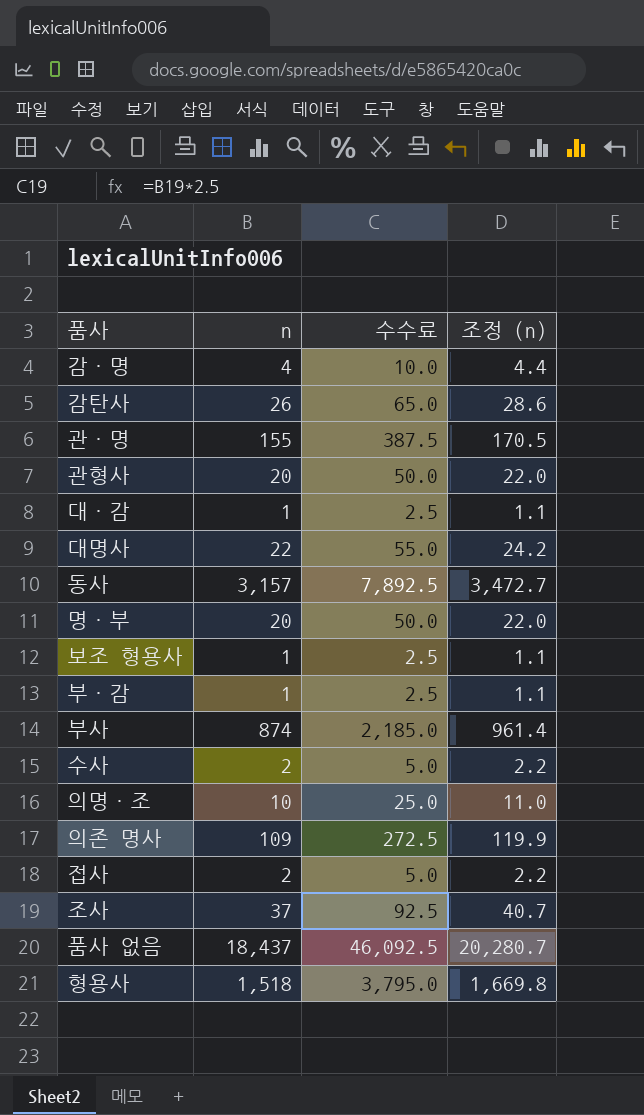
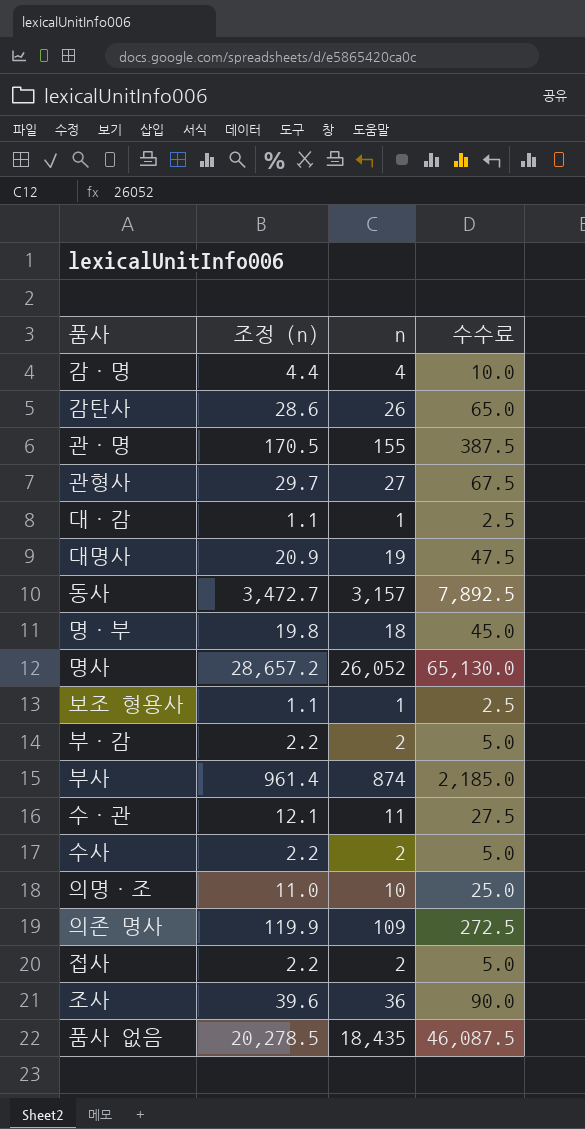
column 조정 (n) | position: 4 -> 2
row 형용사: 1,518 | 3,795.0 | 1,669.8 -> none
관형사 | 조정 (n): 22.0 -> 29.7
관형사 | n: 20 -> 27
관형사 | 수수료: 50.0 -> 67.5
대명사 | 조정 (n): 24.2 -> 20.9
대명사 | n: 22 -> 19
대명사 | 수수료: 55.0 -> 47.5
명·부 | 조정 (n): 22.0 -> 19.8
명·부 | n: 20 -> 18
명·부 | 수수료: 50.0 -> 45.0
row 명사: none -> 28,657.2 | 26,052 | 65,130.0
부·감 | 조정 (n): 1.1 -> 2.2
부·감 | n: 1 -> 2
부·감 | 수수료: 2.5 -> 5.0
row 수·관: none -> 12.1 | 11 | 27.5
조사 | 조정 (n): 40.7 -> 39.6
조사 | n: 37 -> 36
조사 | 수수료: 92.5 -> 90.0
품사 없음 | 조정 (n): 20,280.7 -> 20,278.5
품사 없음 | n: 18,437 -> 18,435
품사 없음 | 수수료: 46,092.5 -> 46,087.5

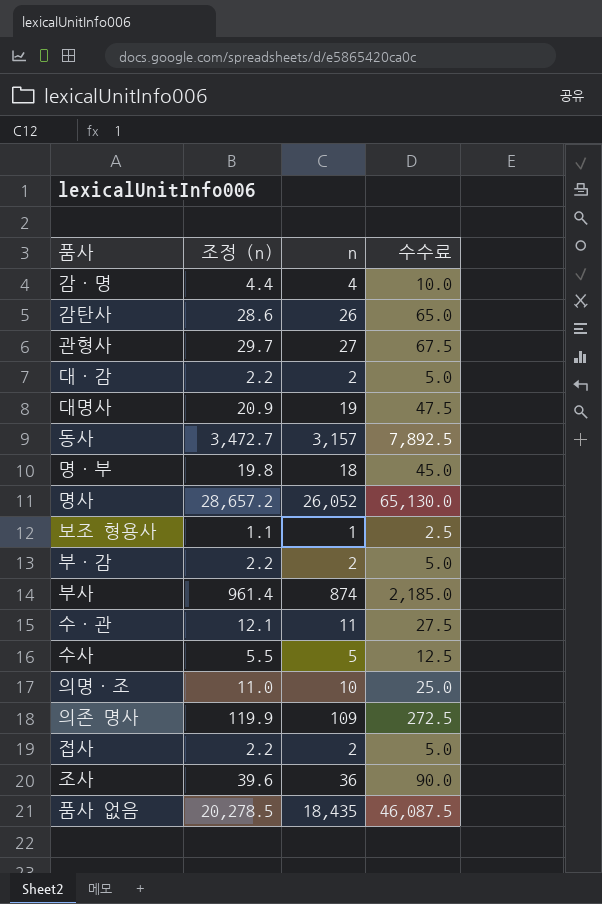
row 관·명: 170.5 | 155 | 387.5 -> none
대·감 | 조정 (n): 1.1 -> 2.2
대·감 | n: 1 -> 2
대·감 | 수수료: 2.5 -> 5.0
수사 | 조정 (n): 2.2 -> 5.5
수사 | n: 2 -> 5
수사 | 수수료: 5.0 -> 12.5

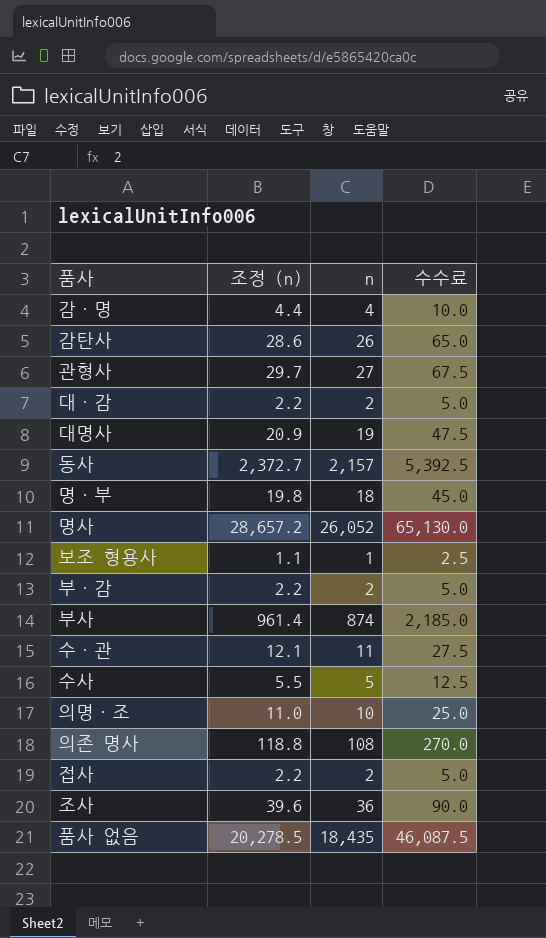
동사 | 조정 (n): 3,472.7 -> 2,372.7
동사 | n: 3,157 -> 2,157
동사 | 수수료: 7,892.5 -> 5,392.5
의존 명사 | 조정 (n): 119.9 -> 118.8
의존 명사 | n: 109 -> 108
의존 명사 | 수수료: 272.5 -> 270.0

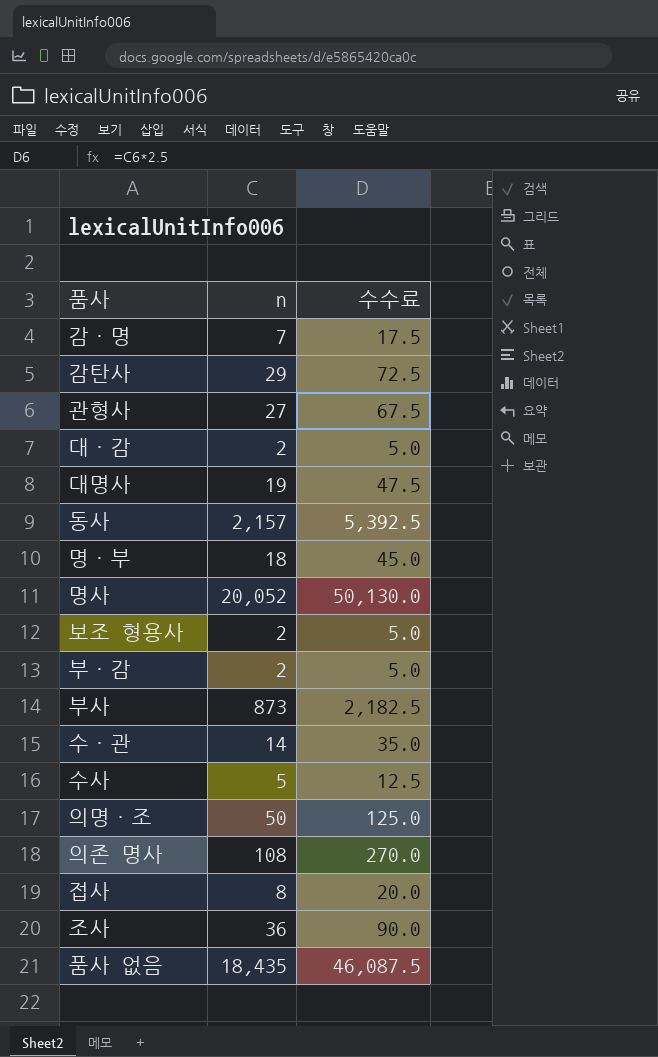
column 조정 (n) | formula: [n] * 1.1 -> none
감·명 | n: 4 -> 7
감·명 | 수수료: 10.0 -> 17.5
감탄사 | n: 26 -> 29
감탄사 | 수수료: 65.0 -> 72.5
명사 | n: 26,052 -> 20,052
명사 | 수수료: 65,130.0 -> 50,130.0
보조 형용사 | n: 1 -> 2
보조 형용사 | 수수료: 2.5 -> 5.0
부사 | n: 874 -> 873
부사 | 수수료: 2,185.0 -> 2,182.5
수·관 | n: 11 -> 14
수·관 | 수수료: 27.5 -> 35.0
의명·조 | n: 10 -> 50
의명·조 | 수수료: 25.0 -> 125.0
접사 | n: 2 -> 8
접사 | 수수료: 5.0 -> 20.0

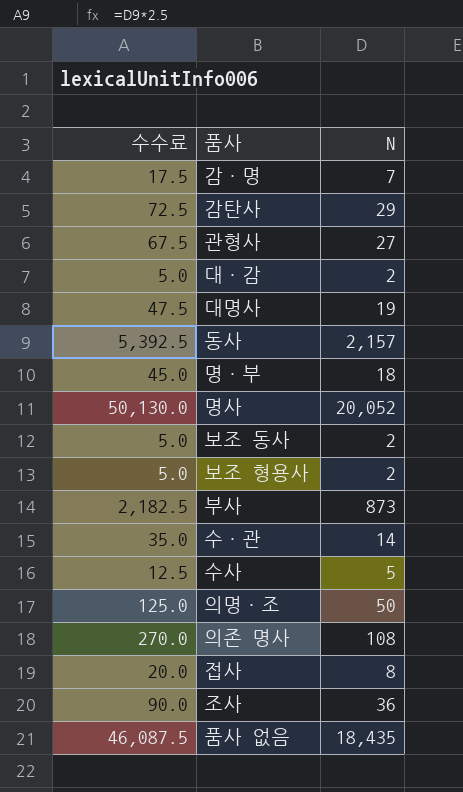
column 수수료 | position: 3 -> 1
column name: n -> N
row 부·감: 2 | 5.0 -> none
row 보조 동사: none -> 5.0 | 2

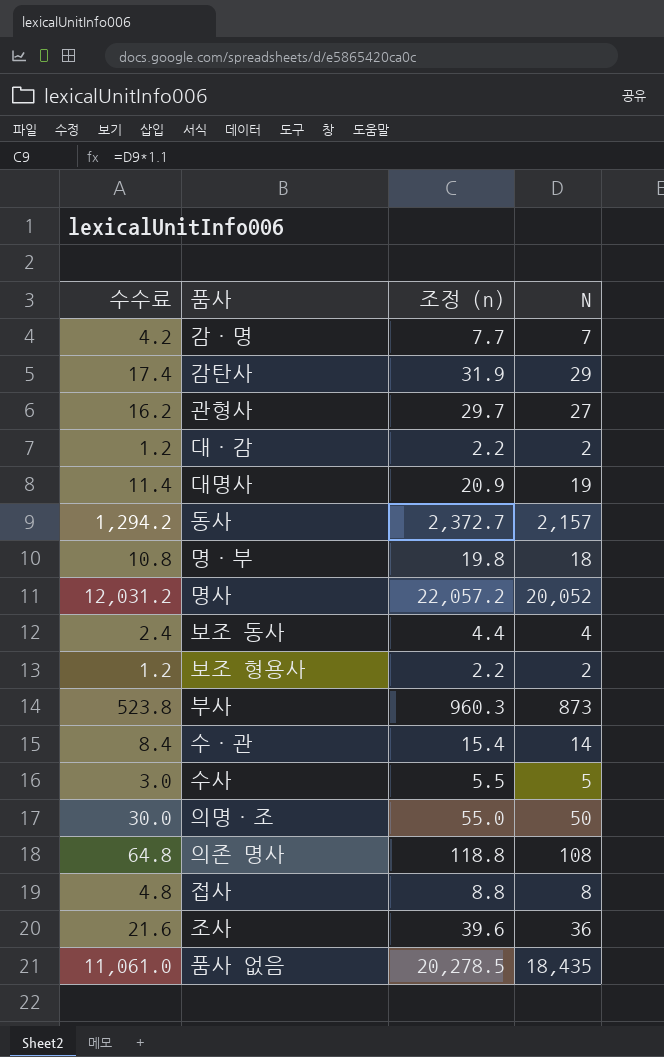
column 수수료 | formula: [N] * 2.5 -> [N] * 0.6
column 조정 (n) | formula: none -> [N] * 1.1
보조 동사 | N: 2 -> 4

